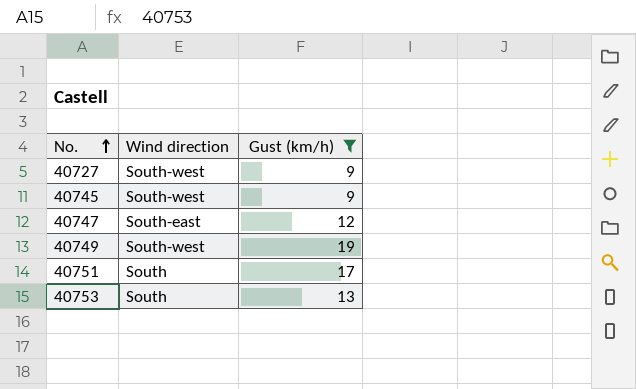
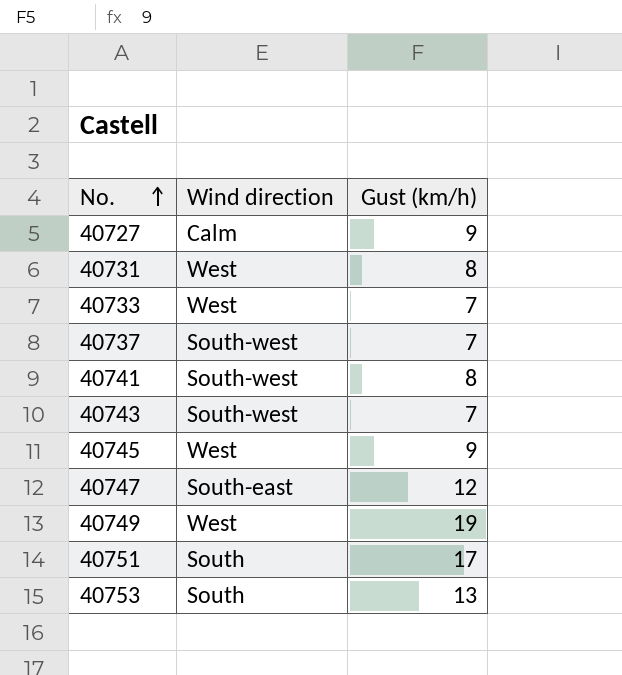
filter: Gust (km/h) >= 9 -> none
40727 | Wind direction: South-west -> Calm
40745 | Wind direction: South-west -> West
40749 | Wind direction: South-west -> West

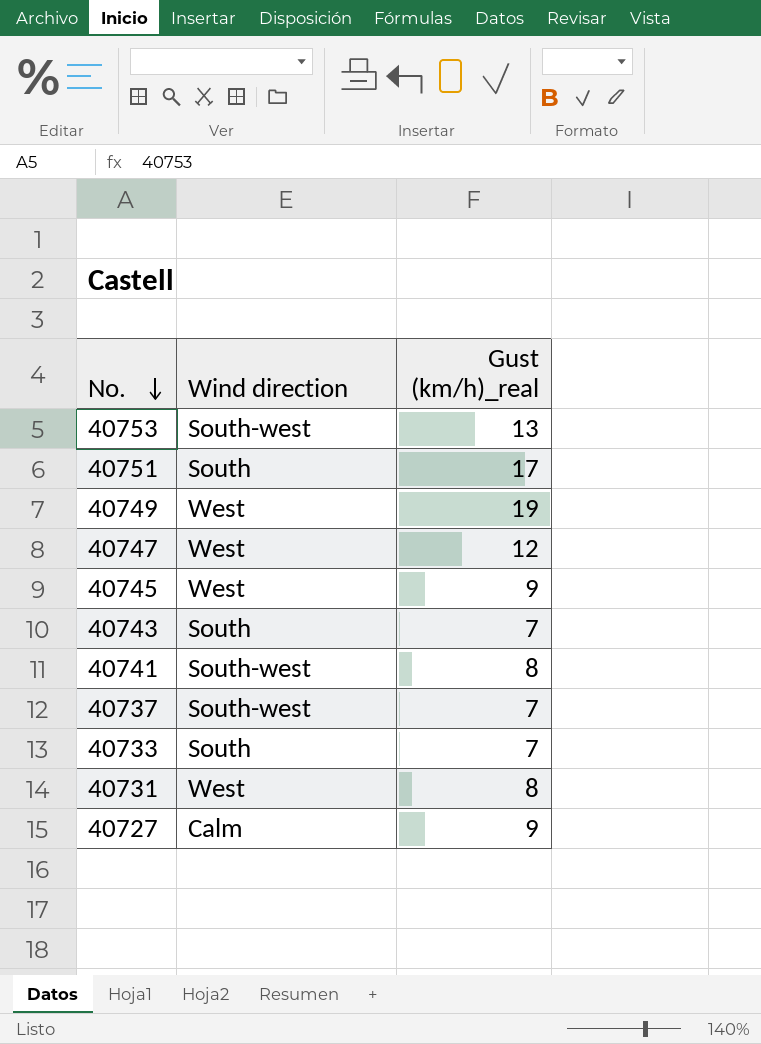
row order: No. ascending -> No. descending
column name: Gust (km/h) -> Gust (km/h)_real
40753 | Wind direction: South -> South-west
40747 | Wind direction: South-east -> West
40743 | Wind direction: South-west -> South
40733 | Wind direction: West -> South

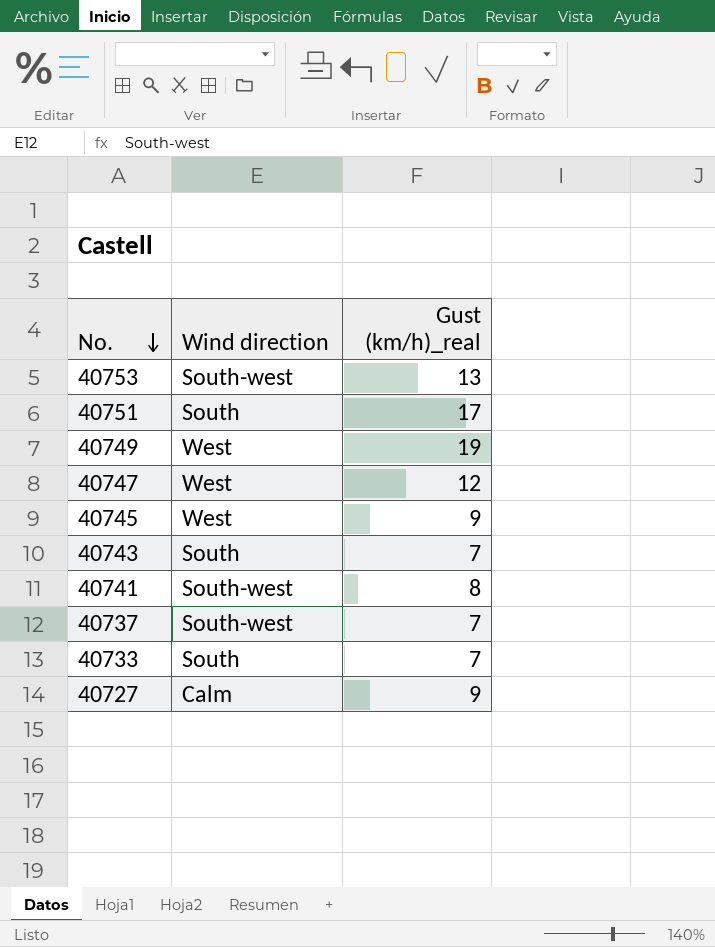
row 40731: West | 8 -> none

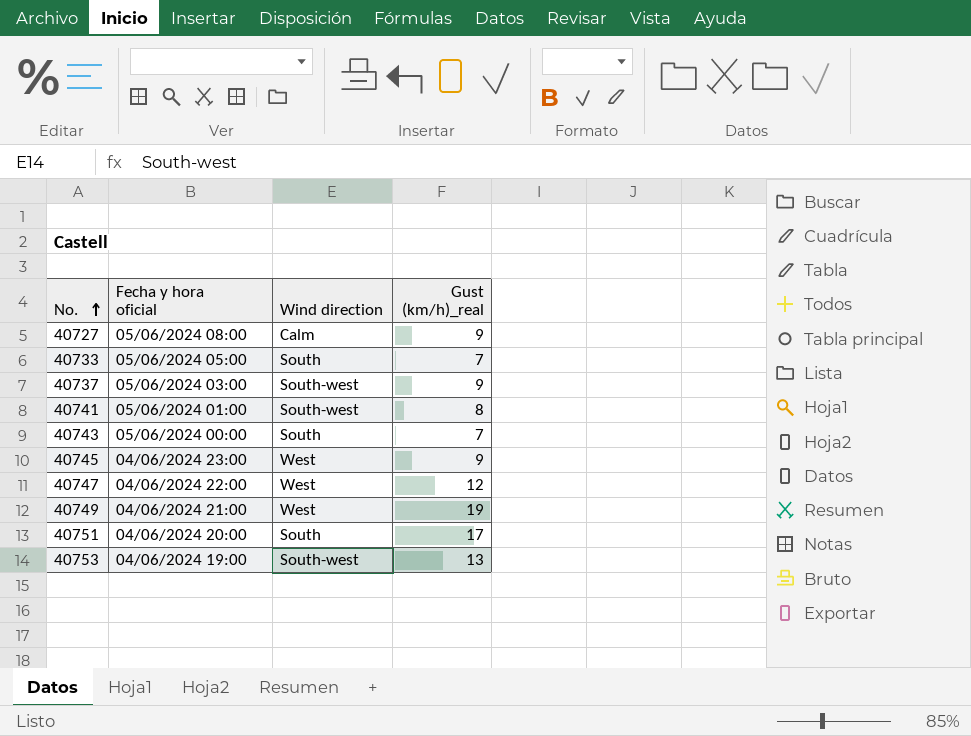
row order: No. descending -> No. ascending
column Fecha y hora oficial | position: none -> 2
40737 | Gust (km/h)_real: 7 -> 9

